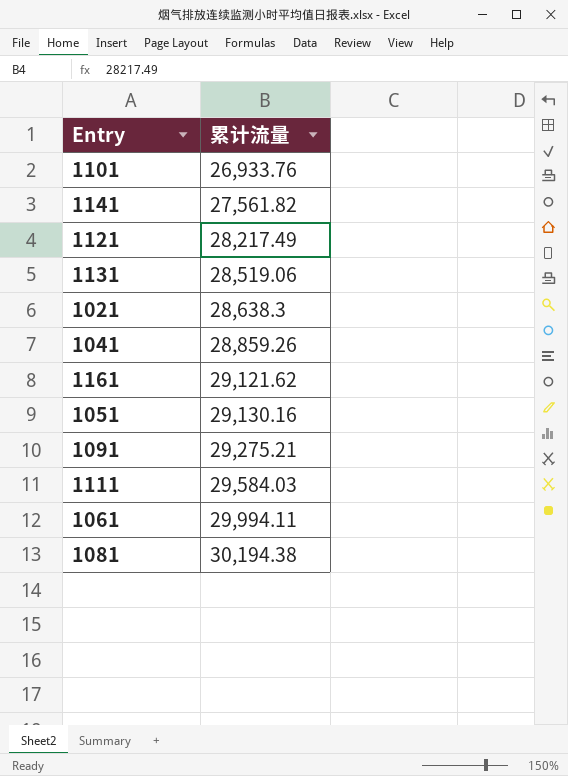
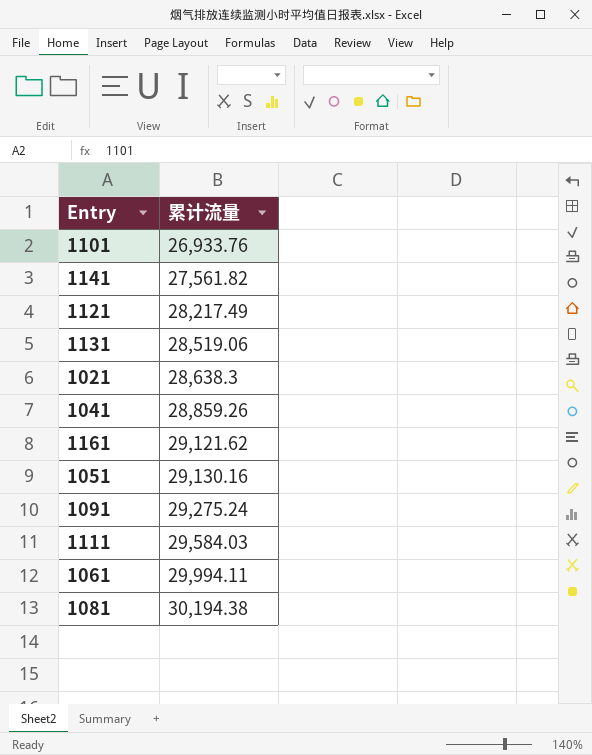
1091 | 累计流量: 29,275.21 -> 29,275.24

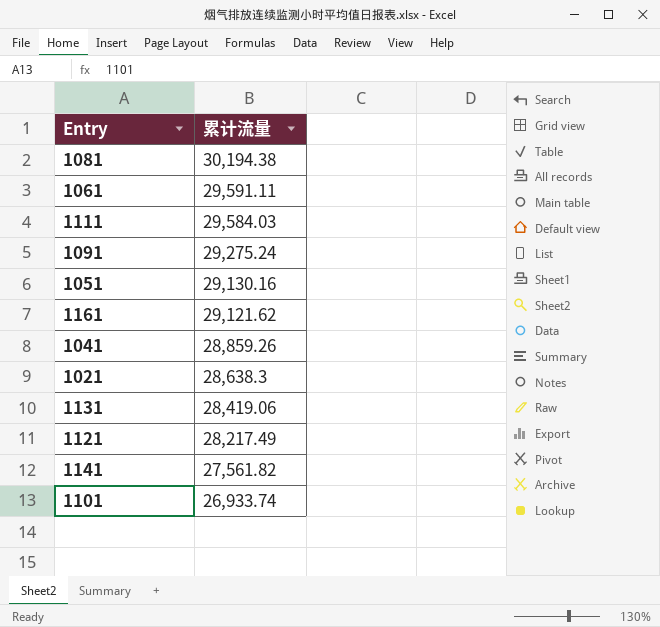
row order: 累计流量 ascending -> 累计流量 descending
1061 | 累计流量: 29,994.11 -> 29,591.11
1131 | 累计流量: 28,519.06 -> 28,419.06
1101 | 累计流量: 26,933.76 -> 26,933.74

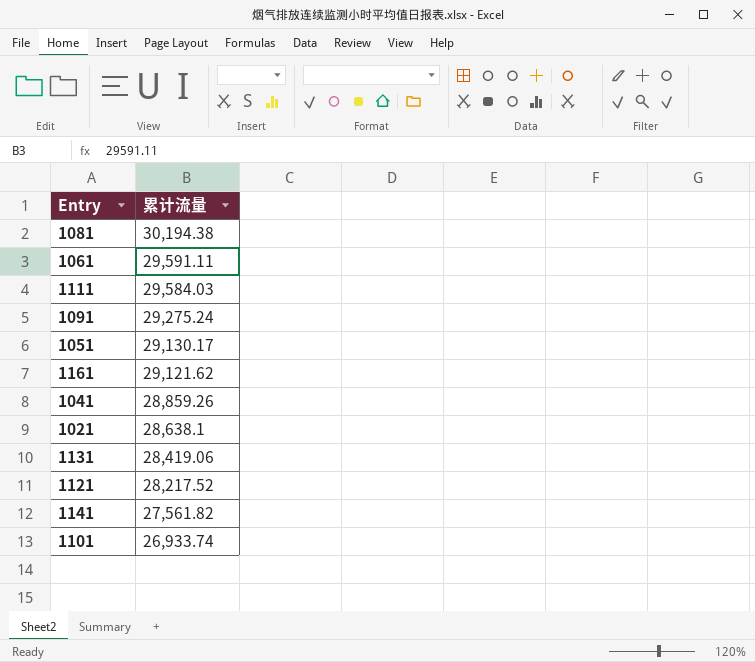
1051 | 累计流量: 29,130.16 -> 29,130.17
1021 | 累计流量: 28,638.3 -> 28,638.1
1121 | 累计流量: 28,217.49 -> 28,217.52

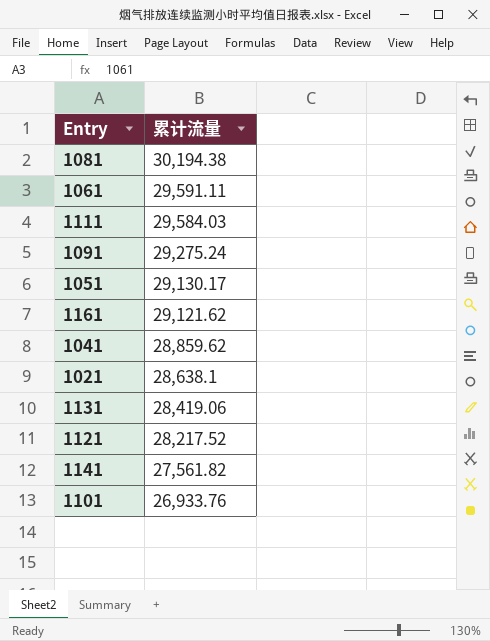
1041 | 累计流量: 28,859.26 -> 28,859.62
1101 | 累计流量: 26,933.74 -> 26,933.76

